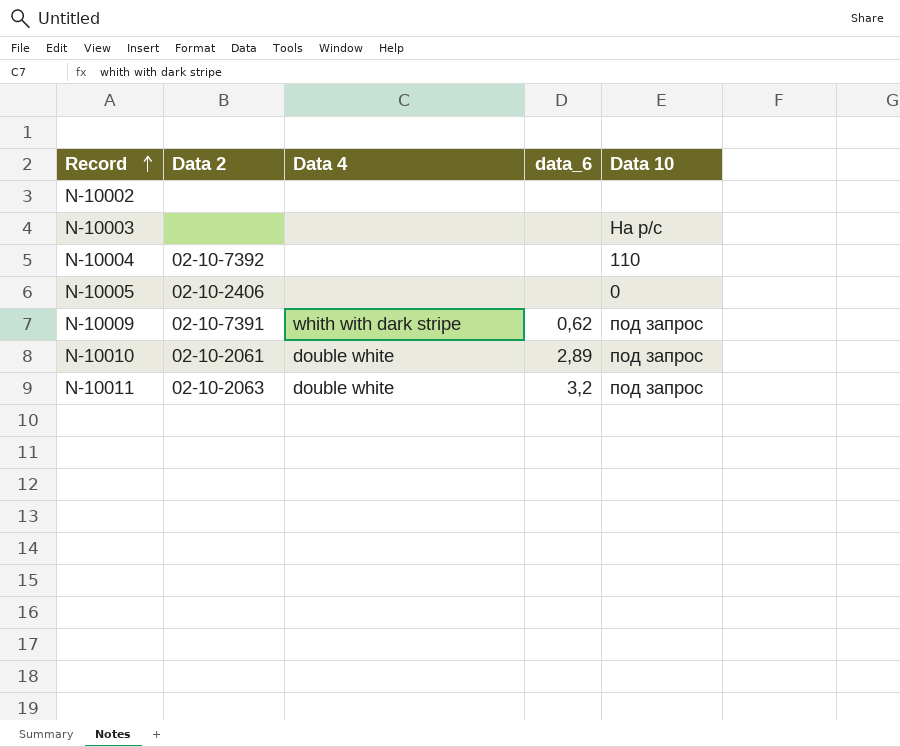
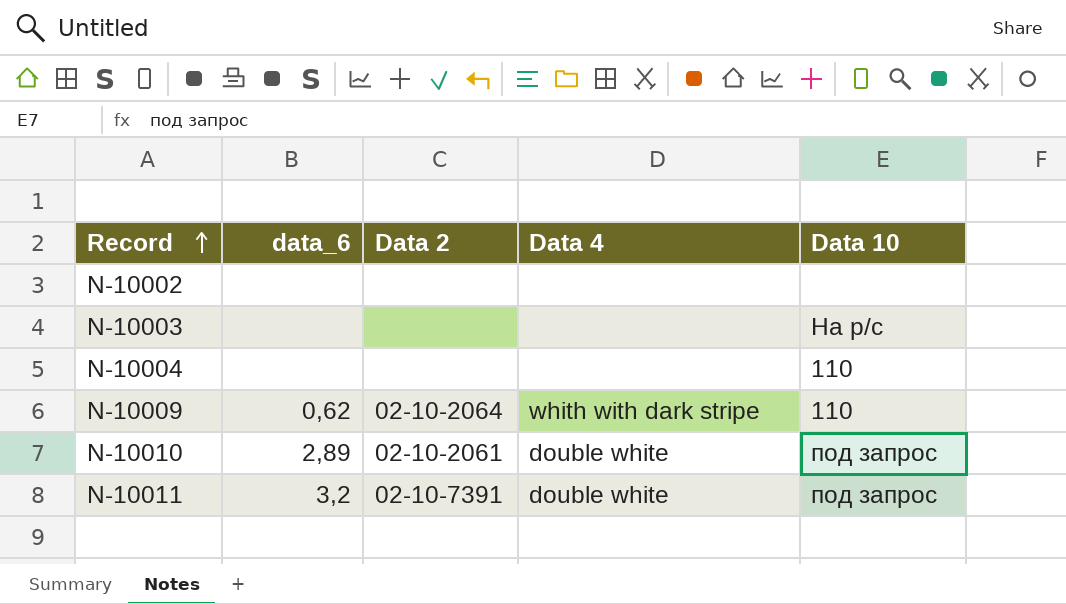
column data_6 | position: 4 -> 2
row N-10005: 02-10-2406 | none | none | 0 -> none
N-10004 | Data 2: 02-10-7392 -> none
N-10009 | Data 2: 02-10-7391 -> 02-10-2064
N-10009 | Data 10: под запрос -> 110
N-10011 | Data 2: 02-10-2063 -> 02-10-7391

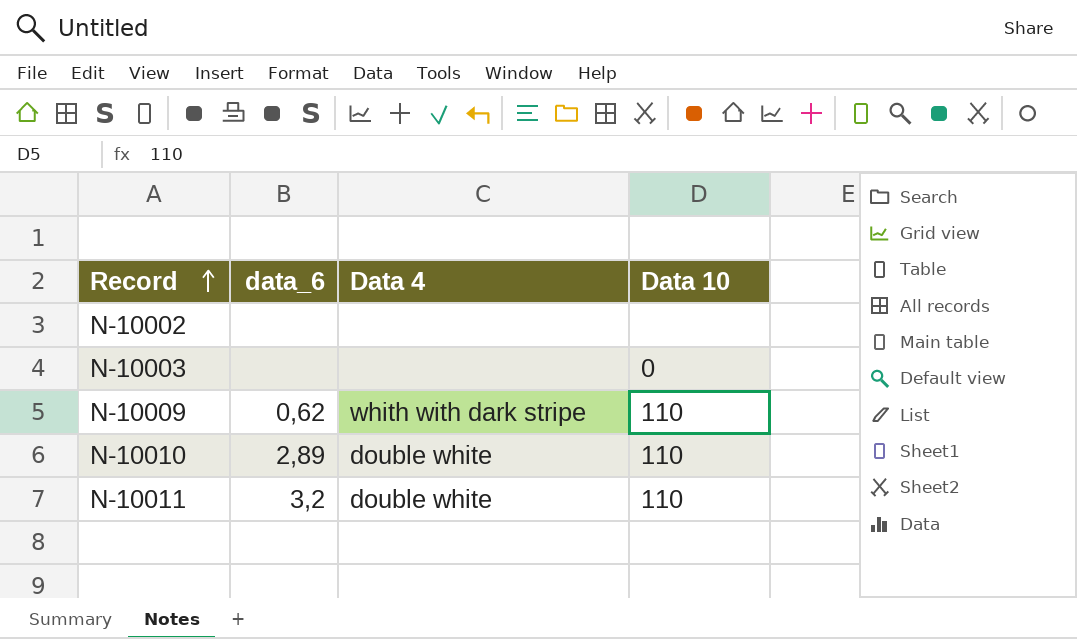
column Data 2 | position: 3 -> none
row N-10004: none | none | none | 110 -> none
N-10003 | Data 10: На р/с -> 0
N-10010 | Data 10: под запрос -> 110
N-10011 | Data 10: под запрос -> 110

